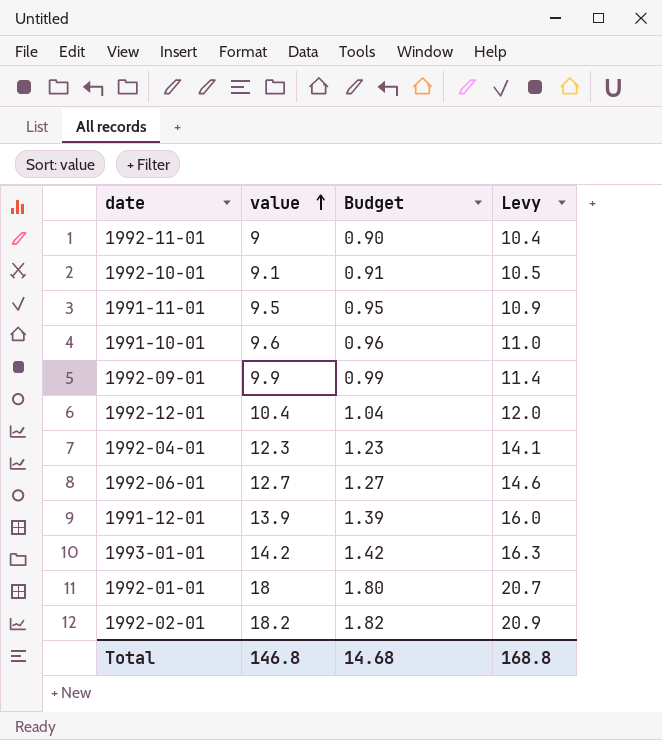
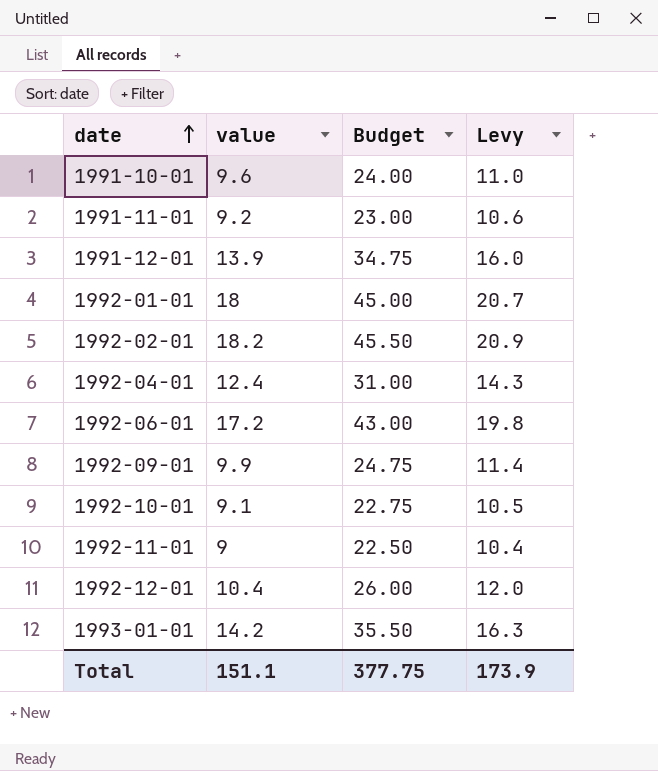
row order: value ascending -> date ascending
column Budget | formula: [value] * 0.1 -> [value] * 2.5
1991-11-01 | value: 9.5 -> 9.2
1991-11-01 | Levy: 10.9 -> 10.6
1992-04-01 | value: 12.3 -> 12.4
1992-04-01 | Levy: 14.1 -> 14.3
1992-06-01 | value: 12.7 -> 17.2
1992-06-01 | Levy: 14.6 -> 19.8
Total | value: 146.8 -> 151.1
Total | Budget: 14.68 -> 377.75
Total | Levy: 168.8 -> 173.9

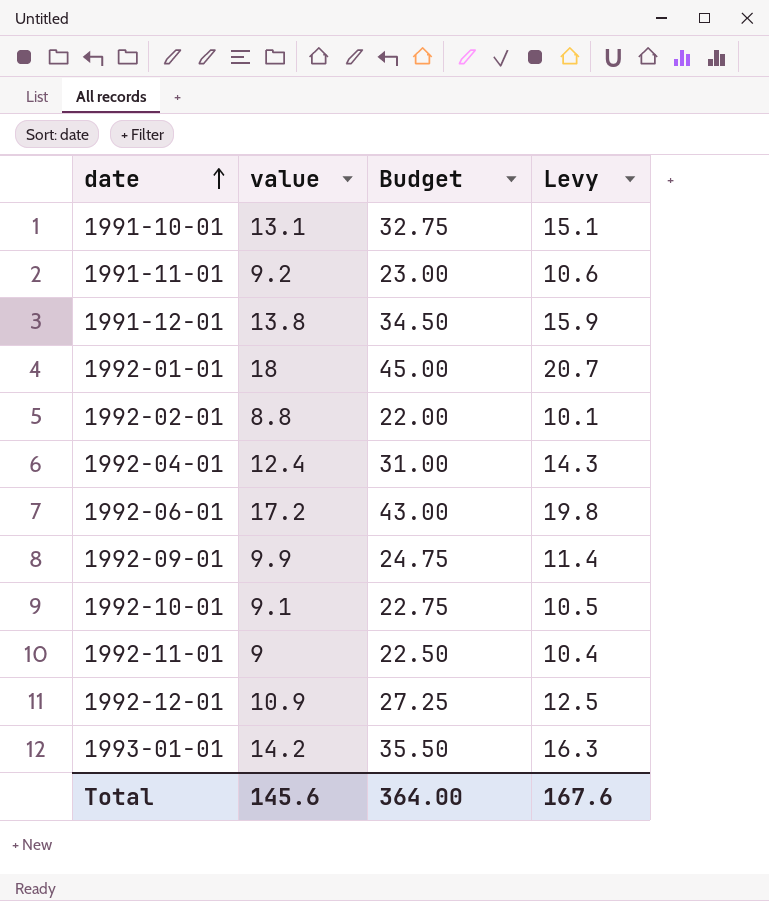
1991-10-01 | value: 9.6 -> 13.1
1991-10-01 | Budget: 24.00 -> 32.75
1991-10-01 | Levy: 11.0 -> 15.1
1991-12-01 | value: 13.9 -> 13.8
1991-12-01 | Budget: 34.75 -> 34.50
1991-12-01 | Levy: 16.0 -> 15.9
1992-02-01 | value: 18.2 -> 8.8
1992-02-01 | Budget: 45.50 -> 22.00
1992-02-01 | Levy: 20.9 -> 10.1
1992-12-01 | value: 10.4 -> 10.9
1992-12-01 | Budget: 26.00 -> 27.25
1992-12-01 | Levy: 12.0 -> 12.5
Total | value: 151.1 -> 145.6
Total | Budget: 377.75 -> 364.00
Total | Levy: 173.9 -> 167.6

